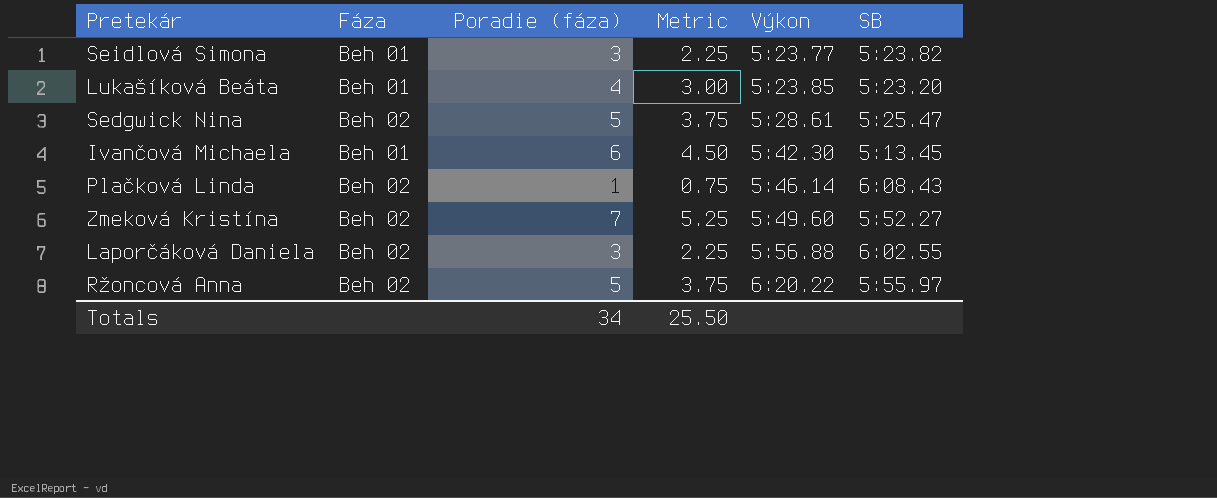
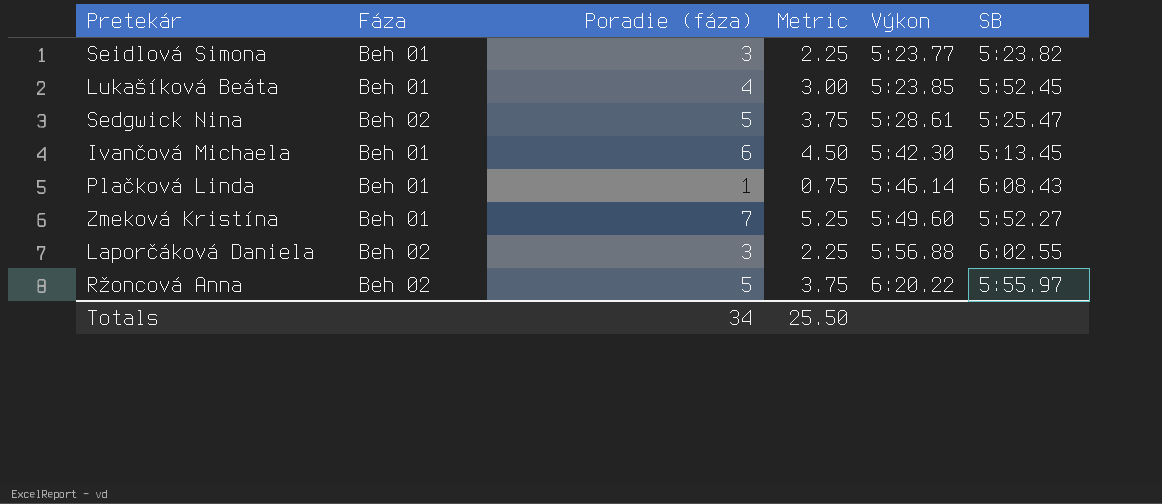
Lukašíková Beáta | SB: 5:23.20 -> 5:52.45
Plačková Linda | Fáza: Beh 02 -> Beh 01
Zmeková Kristína | Fáza: Beh 02 -> Beh 01

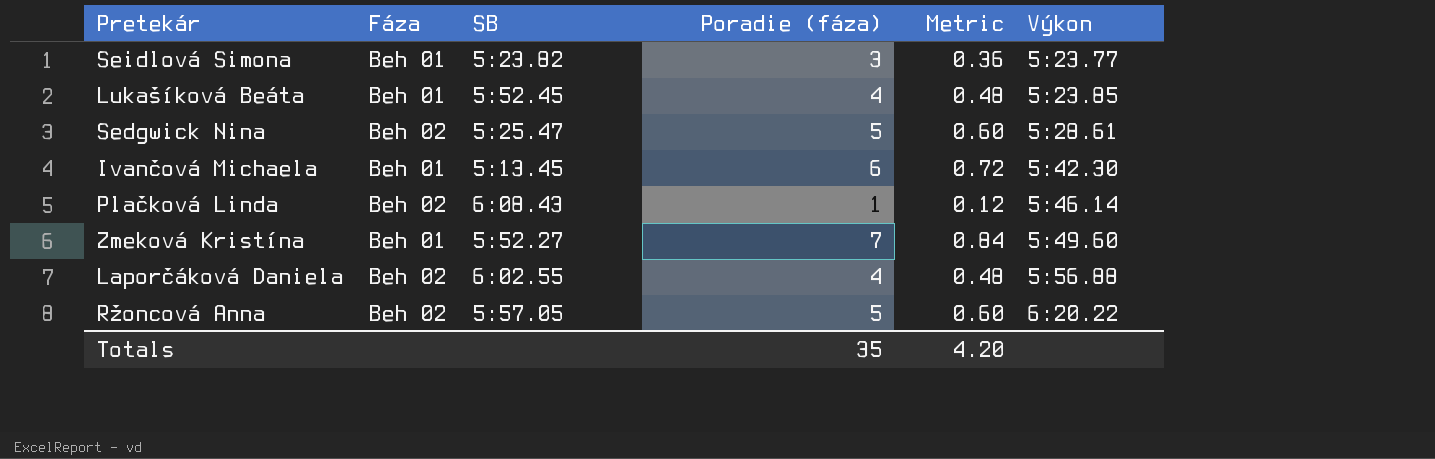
column SB | position: 6 -> 3
column Metric | formula: [Poradie (fáza)] * 0.75 -> [Poradie (fáza)] * 0.12
Plačková Linda | Fáza: Beh 01 -> Beh 02
Laporčáková Daniela | Poradie (fáza): 3 -> 4
Ržoncová Anna | SB: 5:55.97 -> 5:57.05
Totals | Poradie (fáza): 34 -> 35
Totals | Metric: 25.50 -> 4.20

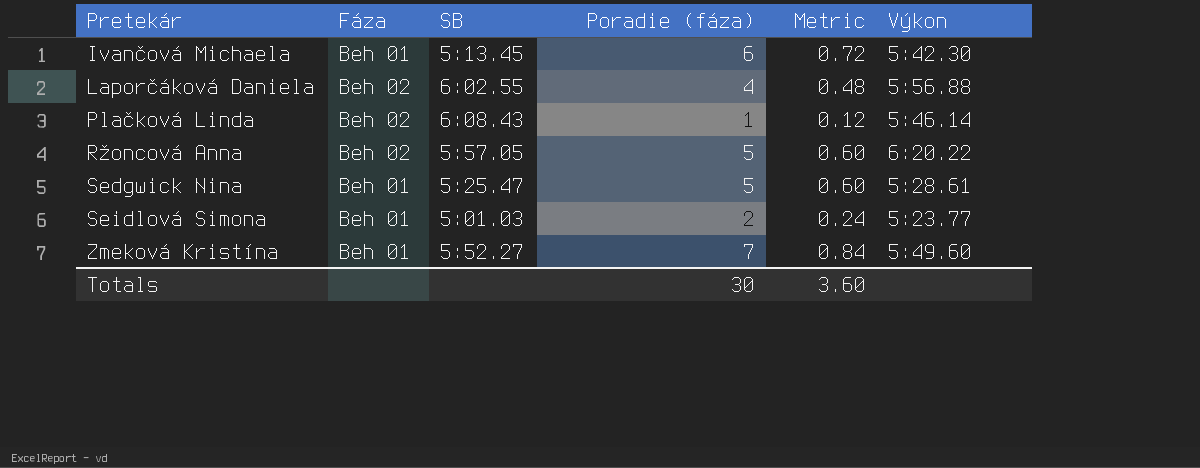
row order: Výkon ascending -> Pretekár ascending
row Lukašíková Beáta: Beh 01 | 5:52.45 | 4 | 0.48 | 5:23.85 -> none
Sedgwick Nina | Fáza: Beh 02 -> Beh 01
Seidlová Simona | SB: 5:23.82 -> 5:01.03
Seidlová Simona | Poradie (fáza): 3 -> 2
Seidlová Simona | Metric: 0.36 -> 0.24
Totals | Poradie (fáza): 35 -> 30
Totals | Metric: 4.20 -> 3.60

